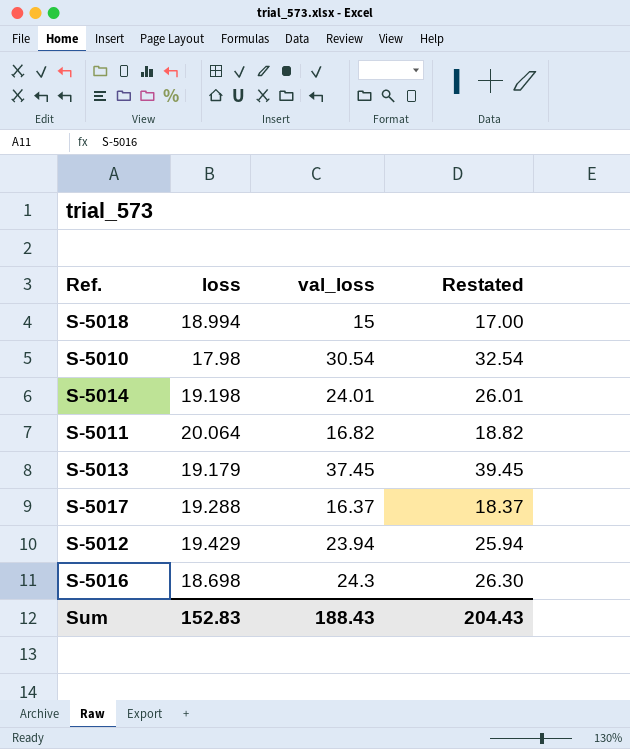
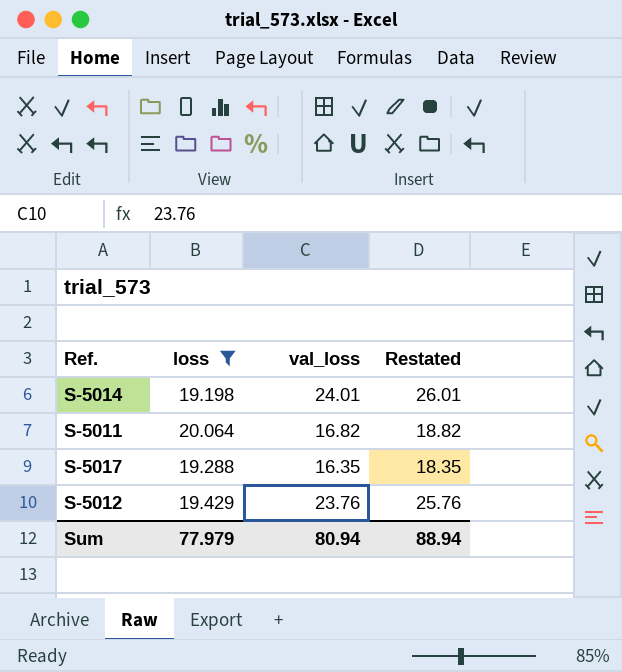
filter: none -> loss >= 19.198
S-5017 | val_loss: 16.37 -> 16.35
S-5017 | Restated: 18.37 -> 18.35
S-5012 | val_loss: 23.94 -> 23.76
S-5012 | Restated: 25.94 -> 25.76
Sum | loss: 152.83 -> 77.979
Sum | val_loss: 188.43 -> 80.94
Sum | Restated: 204.43 -> 88.94

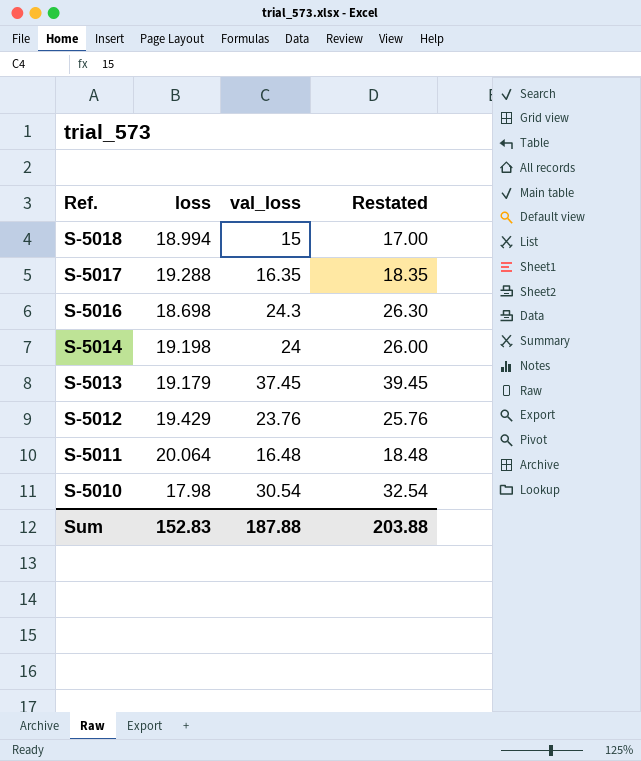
filter: loss >= 19.198 -> none
row order: none -> Ref. descending
S-5014 | val_loss: 24.01 -> 24
S-5014 | Restated: 26.01 -> 26.00
S-5011 | val_loss: 16.82 -> 16.48
S-5011 | Restated: 18.82 -> 18.48
Sum | loss: 77.979 -> 152.83
Sum | val_loss: 80.94 -> 187.88
Sum | Restated: 88.94 -> 203.88

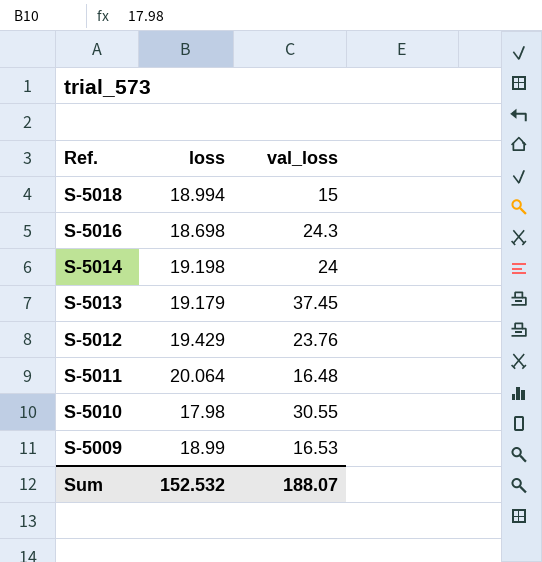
column Restated | formula: [val_loss] + 2 -> none
row S-5017: 19.288 | 16.35 | 18.35 -> none
S-5010 | val_loss: 30.54 -> 30.55
row S-5009: none -> 18.99 | 16.53
Sum | loss: 152.83 -> 152.532
Sum | val_loss: 187.88 -> 188.07

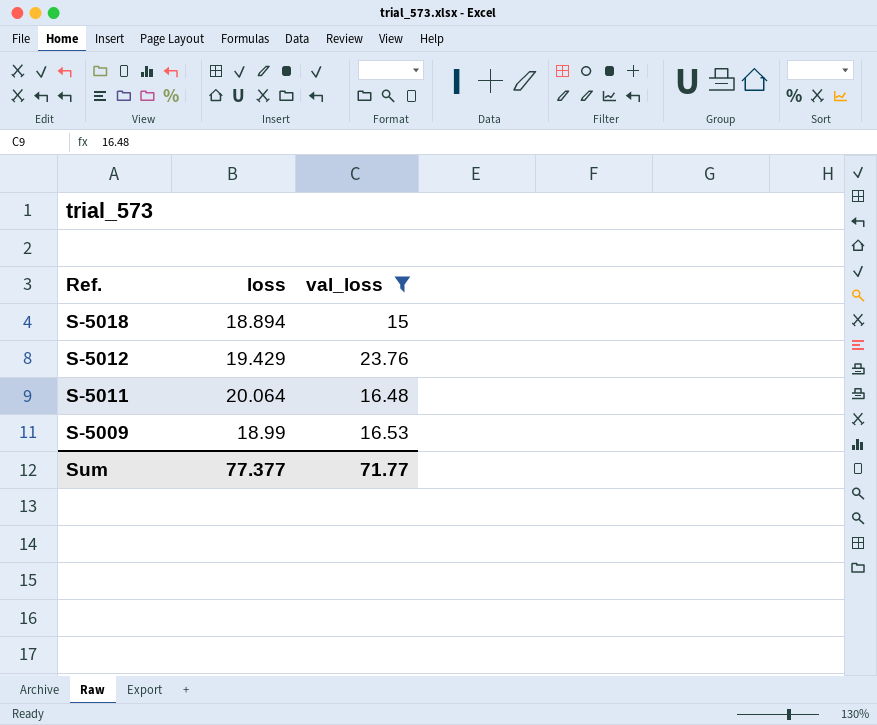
filter: none -> val_loss <= 23.76
S-5018 | loss: 18.994 -> 18.894
Sum | loss: 152.532 -> 77.377
Sum | val_loss: 188.07 -> 71.77

